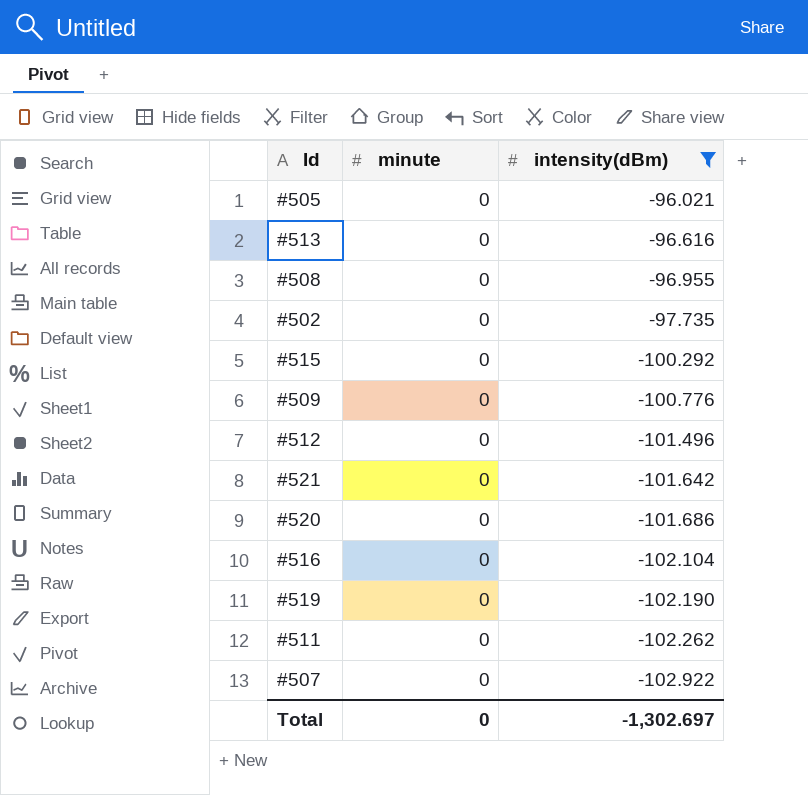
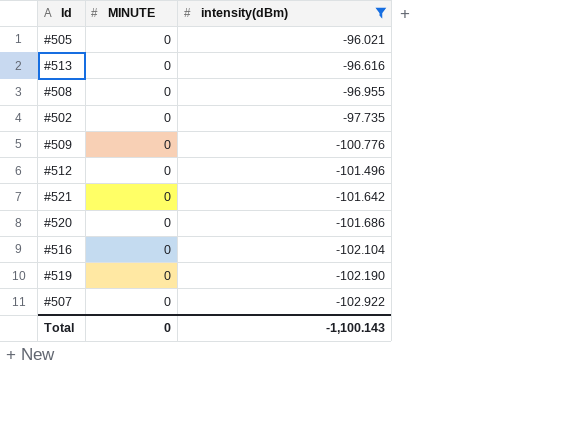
column name: minute -> MINUTE
row #515: 0 | -100.292 -> none
row #511: 0 | -102.262 -> none
Total | intensity(dBm): -1,302.697 -> -1,100.143

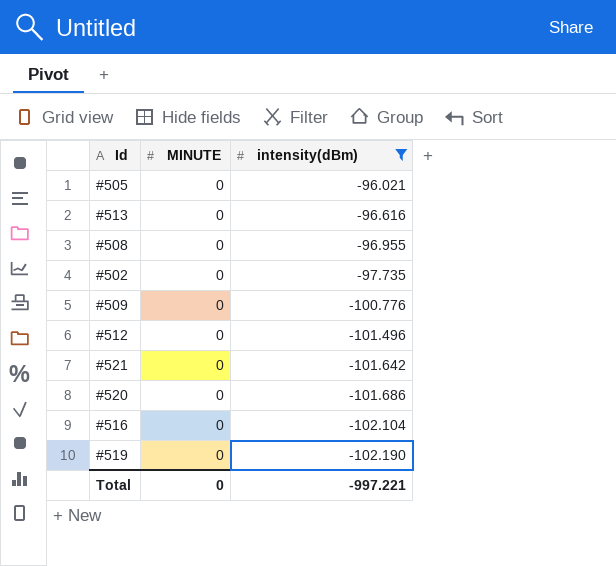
row #507: 0 | -102.922 -> none
Total | intensity(dBm): -1,100.143 -> -997.221

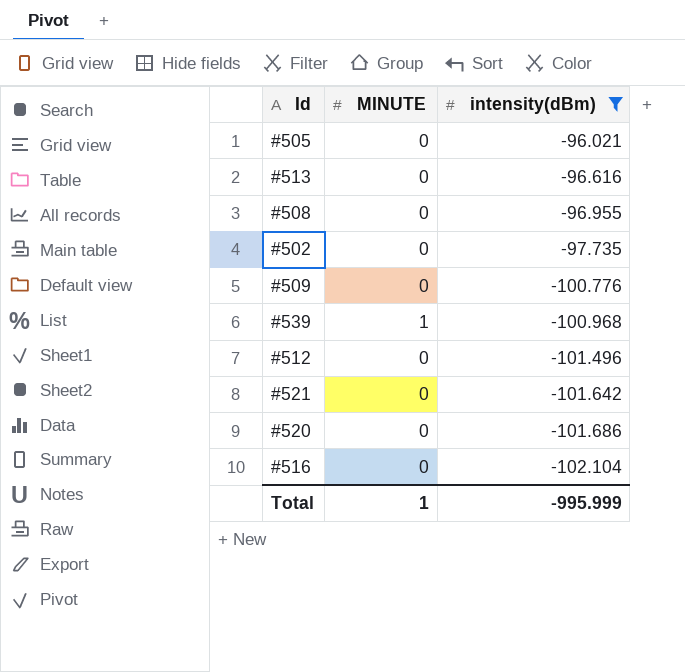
row #519: 0 | -102.190 -> none
row #539: none -> 1 | -100.968
Total | MINUTE: 0 -> 1
Total | intensity(dBm): -997.221 -> -995.999

